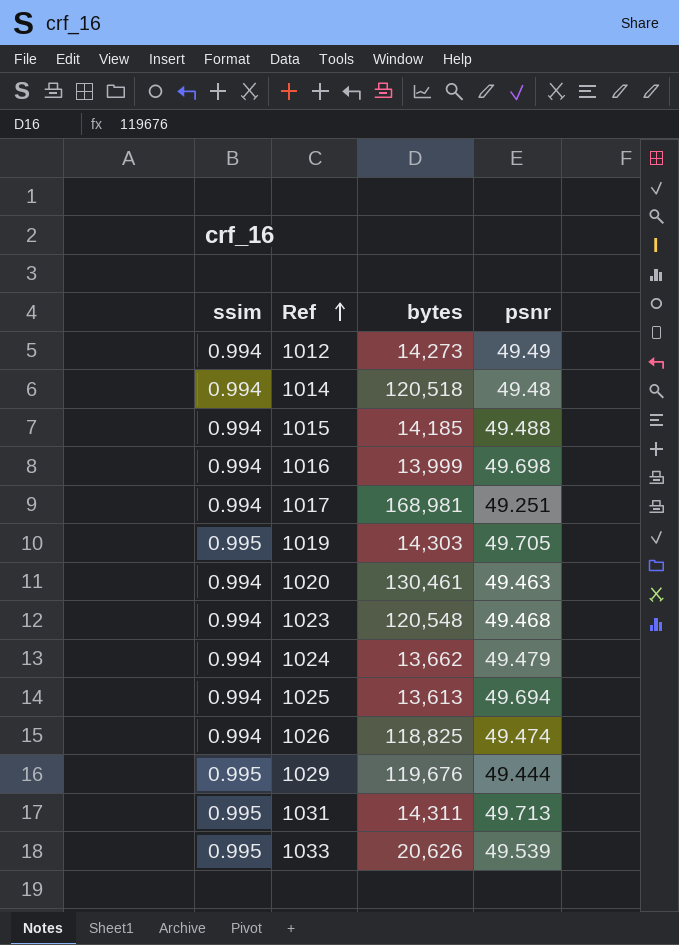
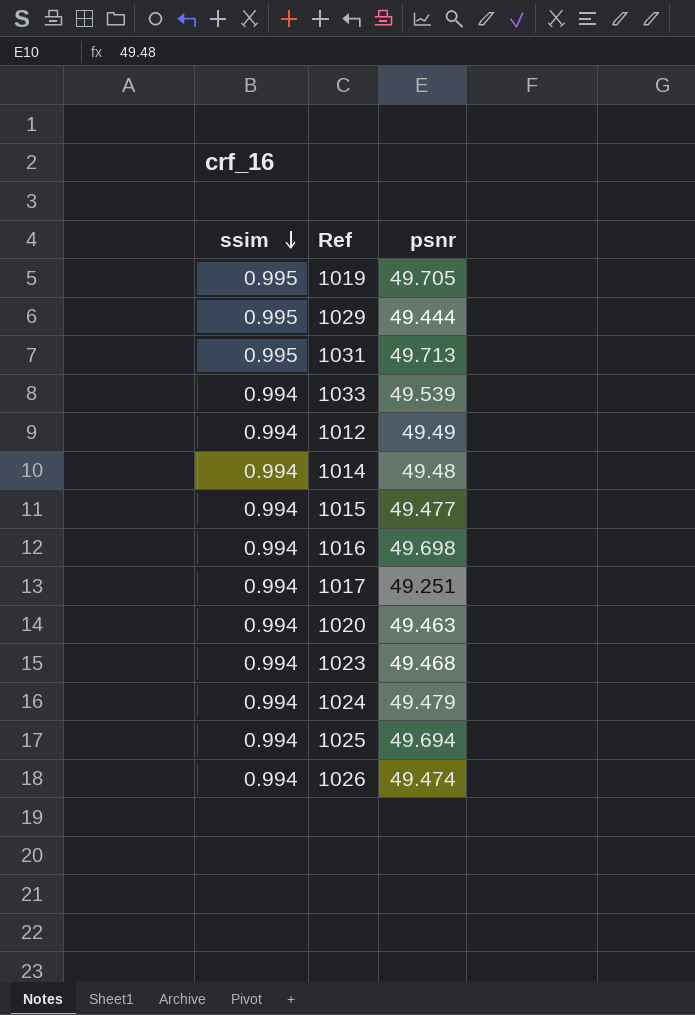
row order: Ref ascending -> ssim descending
column bytes | position: 3 -> none
1033 | ssim: 0.995 -> 0.994
1015 | psnr: 49.488 -> 49.477

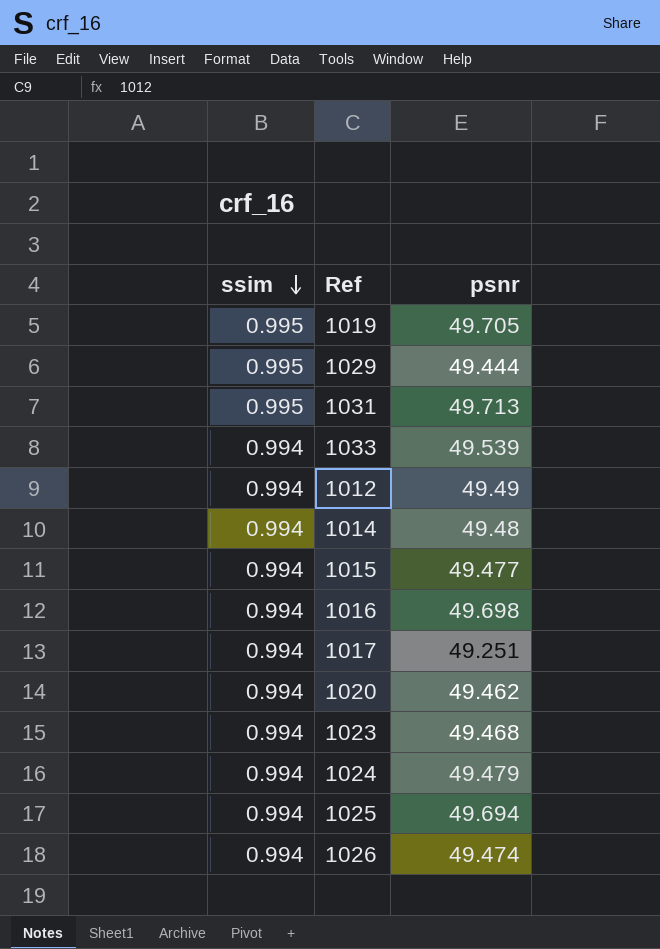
1020 | psnr: 49.463 -> 49.462

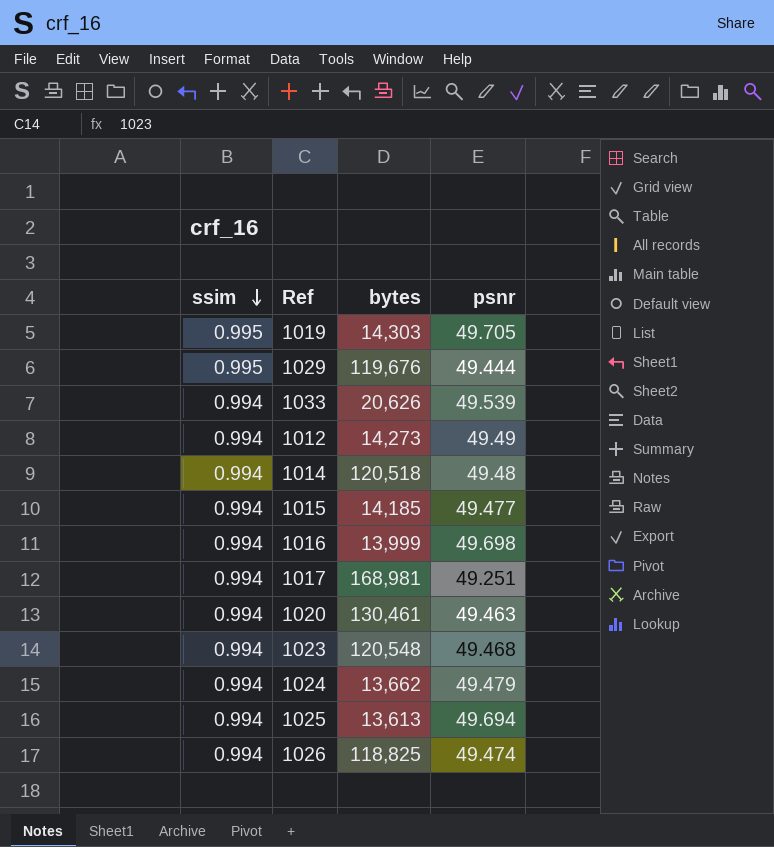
column bytes | position: none -> 3
row 1031: 0.995 | 49.713 -> none
1020 | psnr: 49.462 -> 49.463

